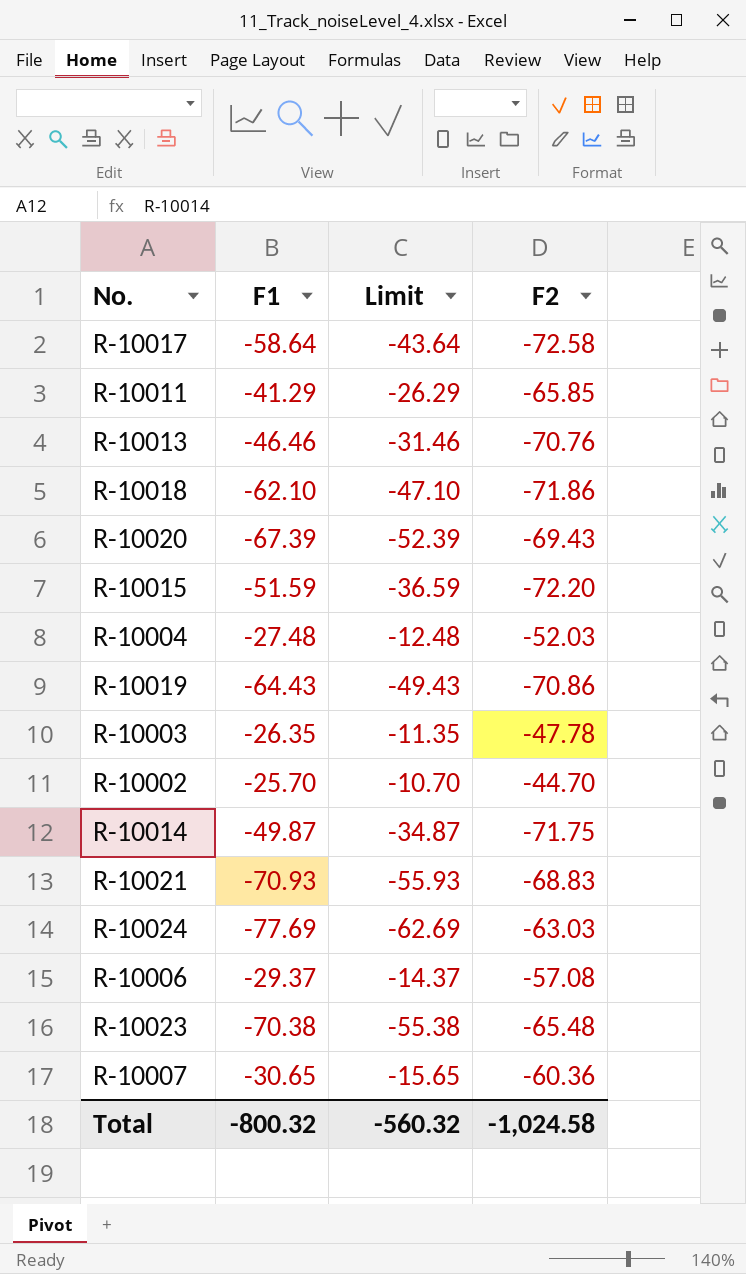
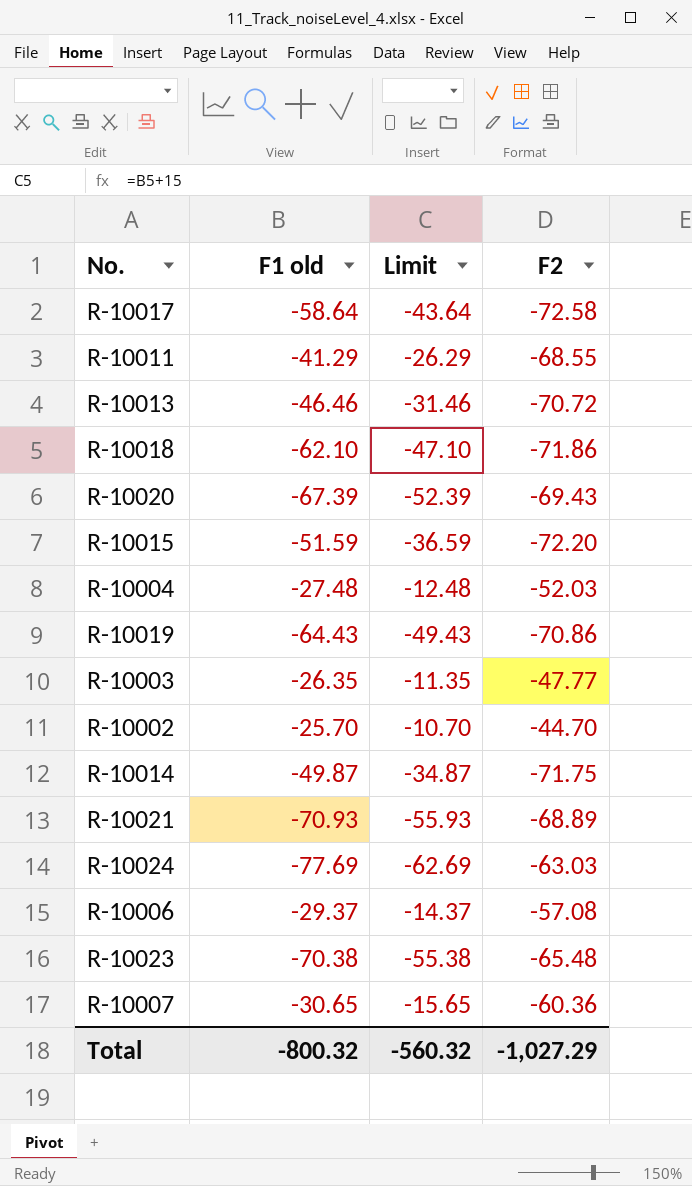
column name: F1 -> F1 old
R-10011 | F2: -65.85 -> -68.55
R-10013 | F2: -70.76 -> -70.72
R-10003 | F2: -47.78 -> -47.77
R-10021 | F2: -68.83 -> -68.89
Total | F2: -1,024.58 -> -1,027.29

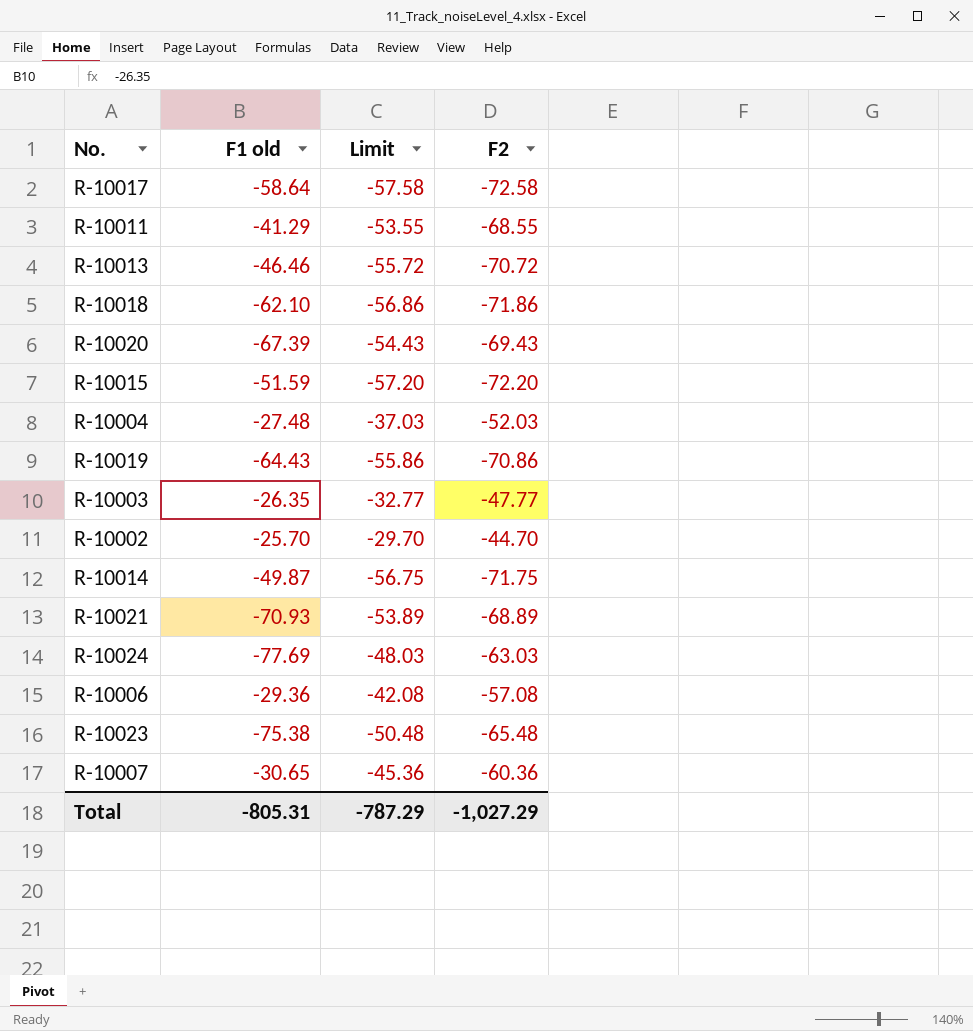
column Limit | formula: [F1 old] + 15 -> [F2] + 15
R-10006 | F1 old: -29.37 -> -29.36
R-10023 | F1 old: -70.38 -> -75.38
Total | F1 old: -800.32 -> -805.31
Total | Limit: -560.32 -> -787.29

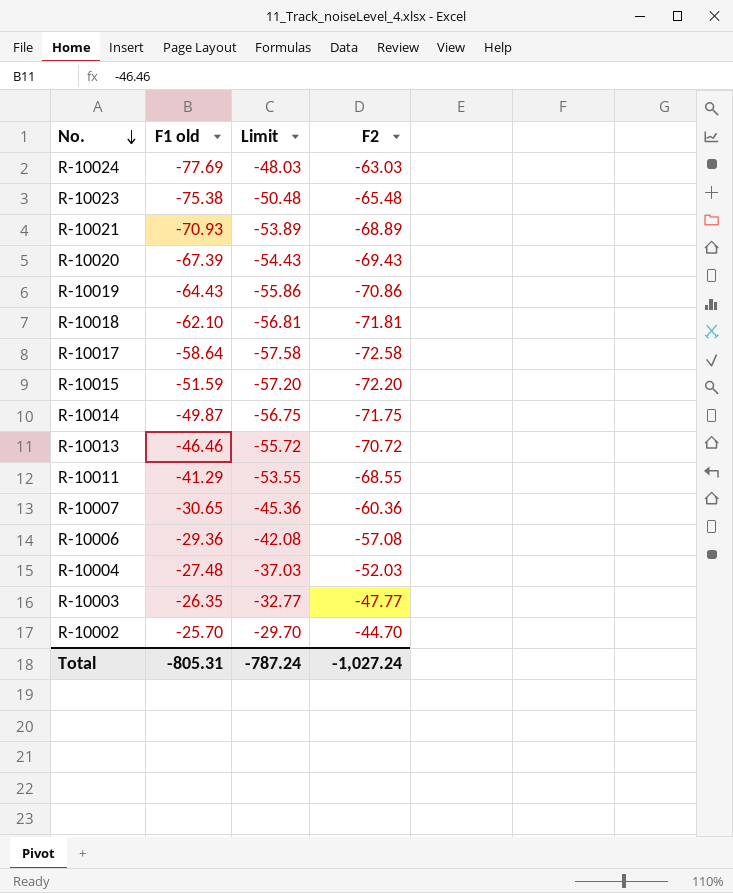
row order: none -> No. descending
R-10018 | Limit: -56.86 -> -56.81
R-10018 | F2: -71.86 -> -71.81
Total | Limit: -787.29 -> -787.24
Total | F2: -1,027.29 -> -1,027.24

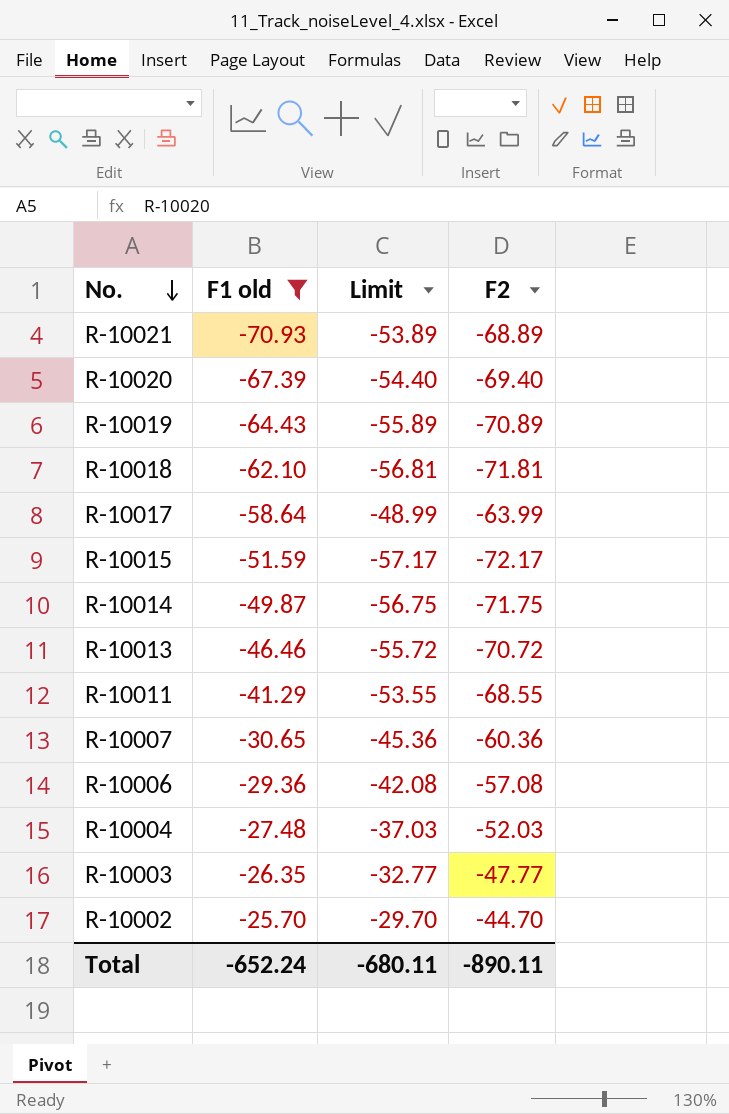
filter: none -> F1 old >= -70.93
R-10020 | Limit: -54.43 -> -54.40
R-10020 | F2: -69.43 -> -69.40
R-10019 | Limit: -55.86 -> -55.89
R-10019 | F2: -70.86 -> -70.89
R-10017 | Limit: -57.58 -> -48.99
R-10017 | F2: -72.58 -> -63.99
R-10015 | Limit: -57.20 -> -57.17
R-10015 | F2: -72.20 -> -72.17
Total | F1 old: -805.31 -> -652.24
Total | Limit: -787.24 -> -680.11
Total | F2: -1,027.24 -> -890.11

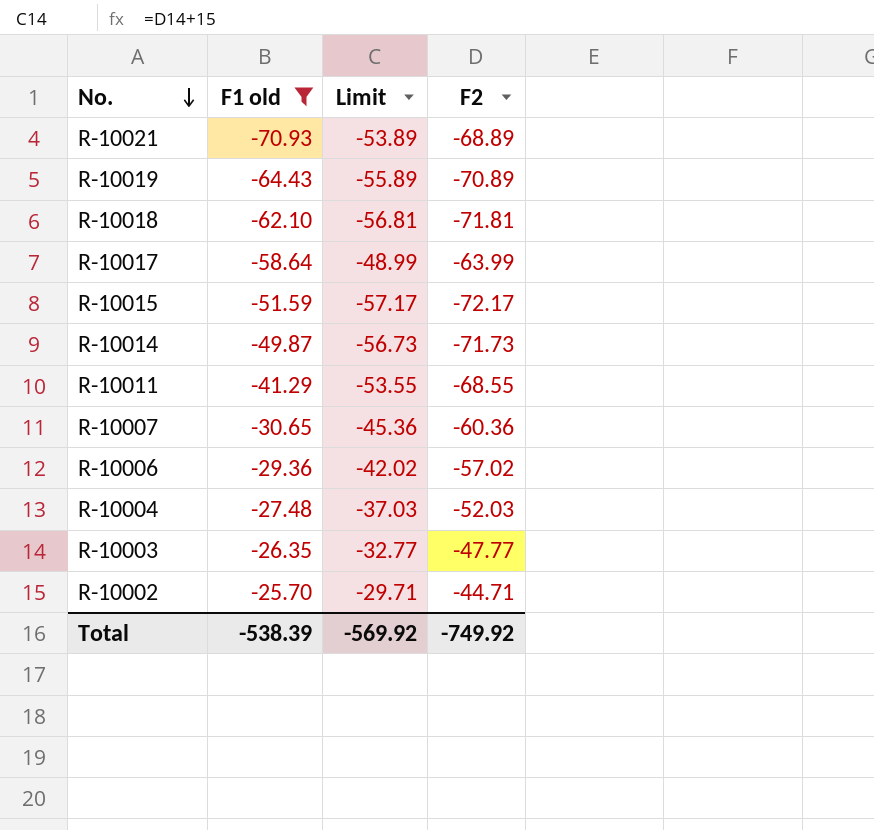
row R-10020: -67.39 | -54.40 | -69.40 -> none
row R-10013: -46.46 | -55.72 | -70.72 -> none
R-10014 | Limit: -56.75 -> -56.73
R-10014 | F2: -71.75 -> -71.73
R-10006 | Limit: -42.08 -> -42.02
R-10006 | F2: -57.08 -> -57.02
R-10002 | Limit: -29.70 -> -29.71
R-10002 | F2: -44.70 -> -44.71
Total | F1 old: -652.24 -> -538.39
Total | Limit: -680.11 -> -569.92
Total | F2: -890.11 -> -749.92

